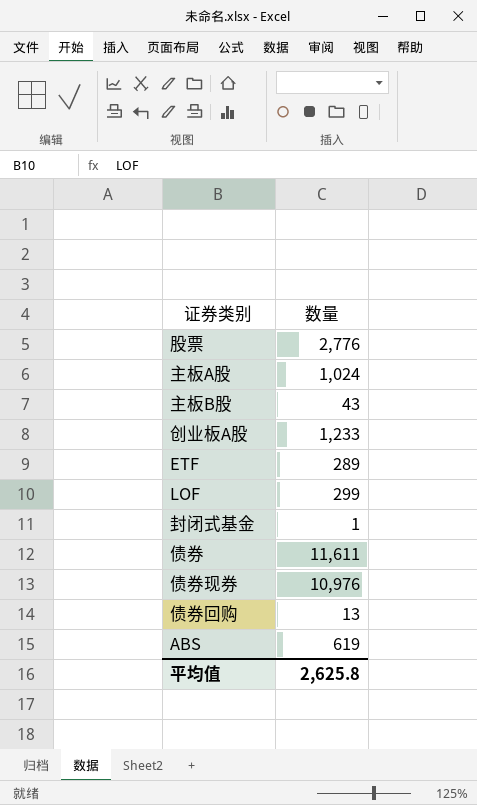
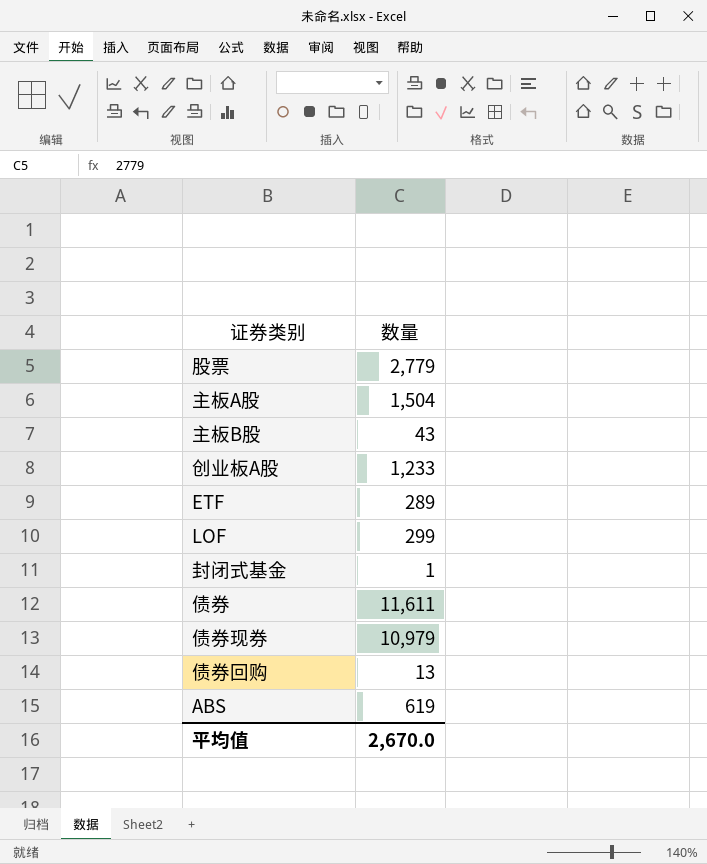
股票 | 数量: 2,776 -> 2,779
主板A股 | 数量: 1,024 -> 1,504
债券现券 | 数量: 10,976 -> 10,979
平均值 | 数量: 2,625.8 -> 2,670.0

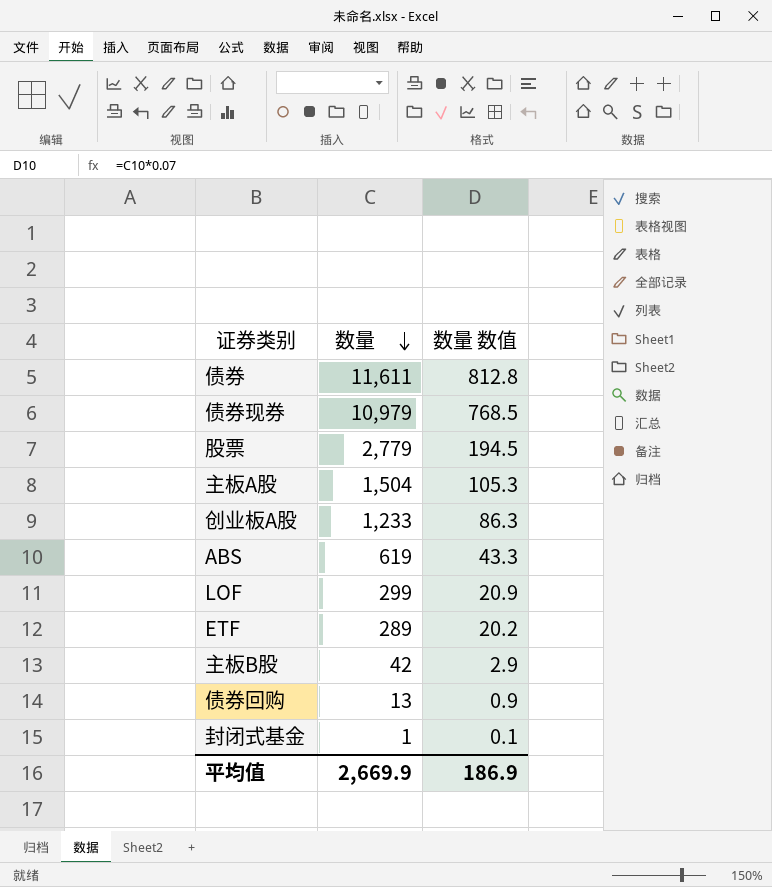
row order: none -> 数量 descending
column 数量 数值 | formula: none -> [数量] * 0.07
主板B股 | 数量: 43 -> 42
平均值 | 数量: 2,670.0 -> 2,669.9

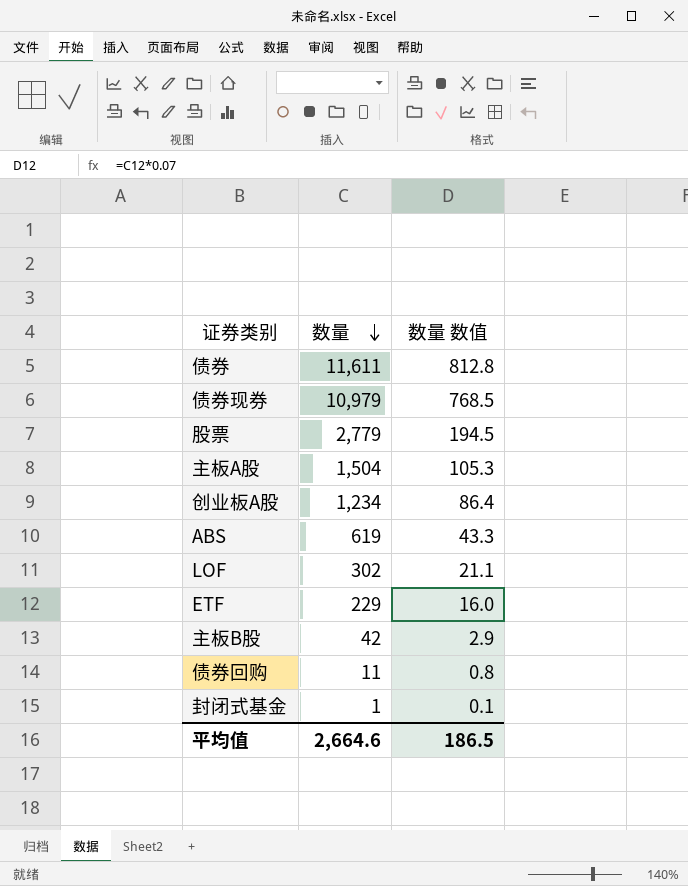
创业板A股 | 数量: 1,233 -> 1,234
创业板A股 | 数量 数值: 86.3 -> 86.4
LOF | 数量: 299 -> 302
LOF | 数量 数值: 20.9 -> 21.1
ETF | 数量: 289 -> 229
ETF | 数量 数值: 20.2 -> 16.0
债券回购 | 数量: 13 -> 11
债券回购 | 数量 数值: 0.9 -> 0.8
平均值 | 数量: 2,669.9 -> 2,664.6
平均值 | 数量 数值: 186.9 -> 186.5

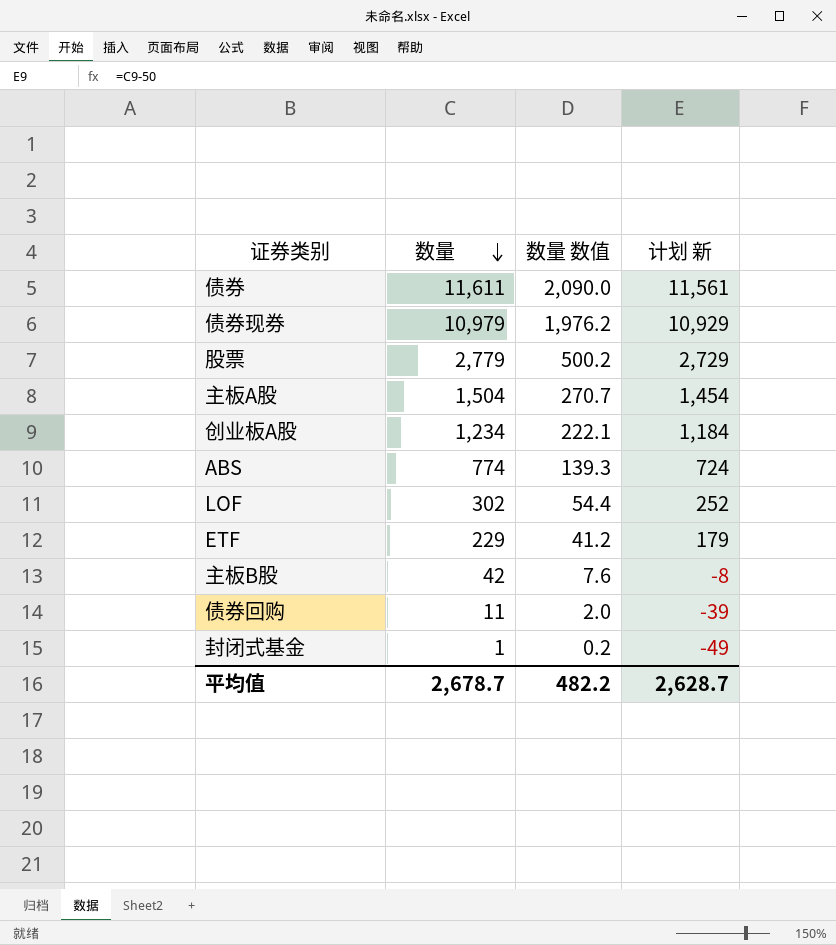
column 数量 数值 | formula: [数量] * 0.07 -> [数量] * 0.18
column 计划 新 | formula: none -> [数量] - 50
ABS | 数量: 619 -> 774
平均值 | 数量: 2,664.6 -> 2,678.7
平均值 | 数量 数值: 186.5 -> 482.2

